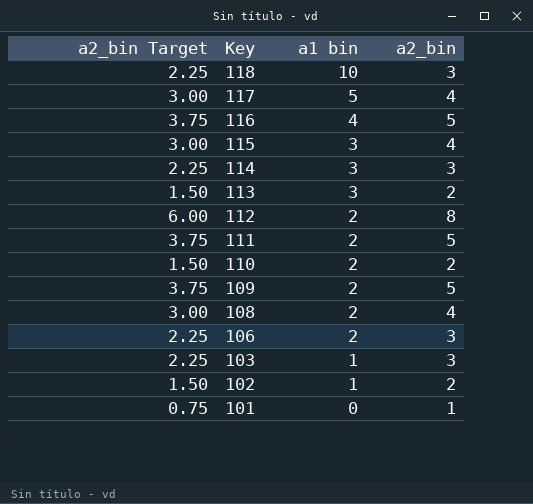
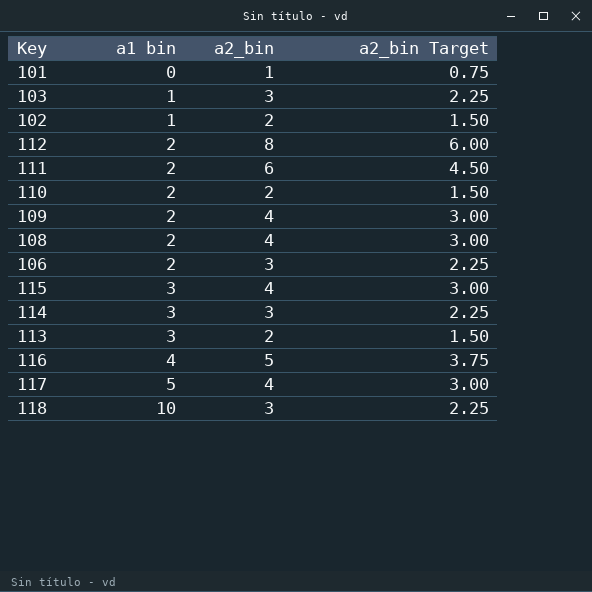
row order: Key descending -> a1 bin ascending
column a2_bin Target | position: 1 -> 4
111 | a2_bin: 5 -> 6
111 | a2_bin Target: 3.75 -> 4.50
109 | a2_bin: 5 -> 4
109 | a2_bin Target: 3.75 -> 3.00

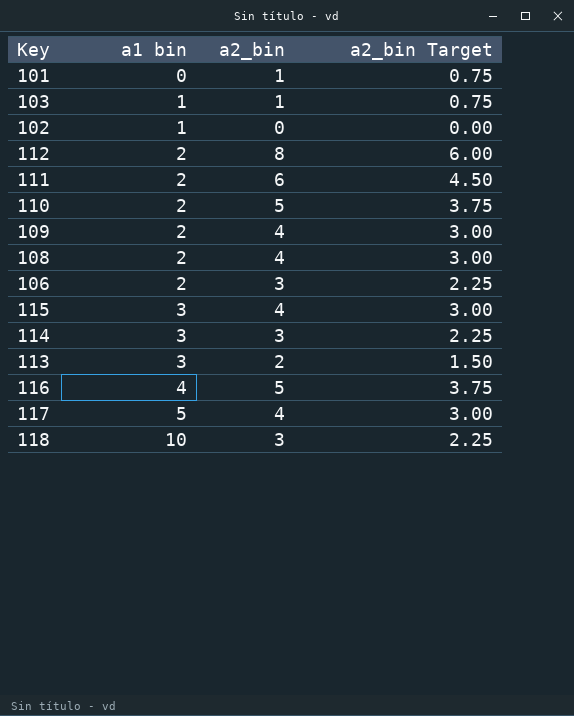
103 | a2_bin: 3 -> 1
103 | a2_bin Target: 2.25 -> 0.75
102 | a2_bin: 2 -> 0
102 | a2_bin Target: 1.50 -> 0.00
110 | a2_bin: 2 -> 5
110 | a2_bin Target: 1.50 -> 3.75

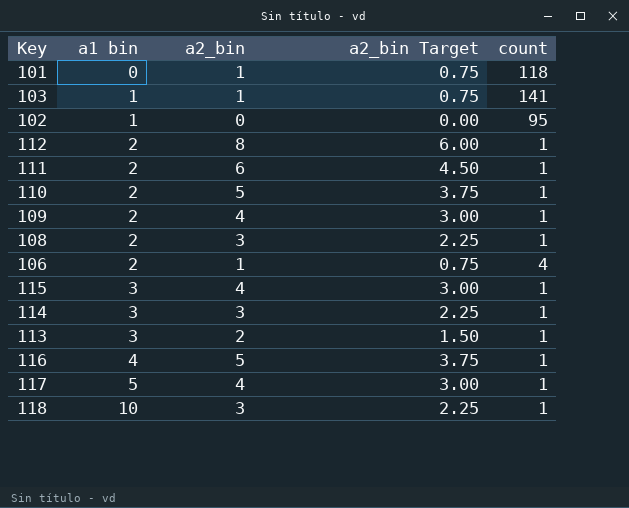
column count | position: none -> 5
108 | a2_bin: 4 -> 3
108 | a2_bin Target: 3.00 -> 2.25
106 | a2_bin: 3 -> 1
106 | a2_bin Target: 2.25 -> 0.75

